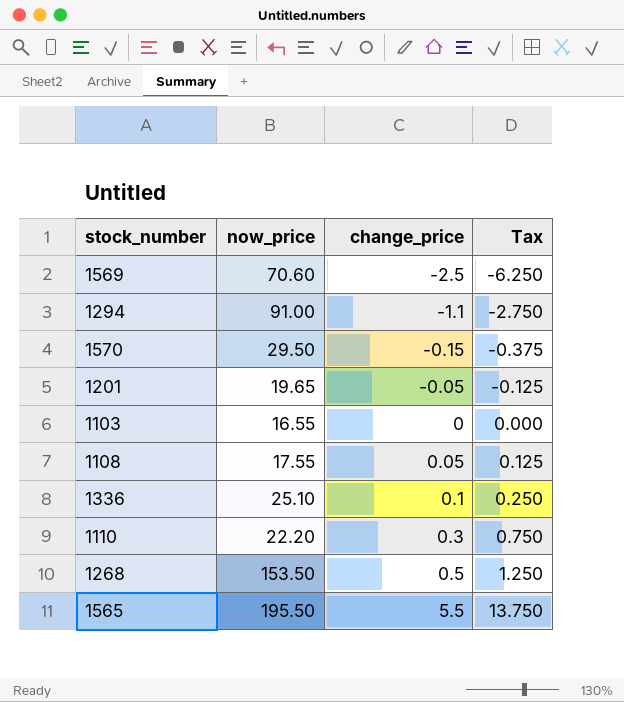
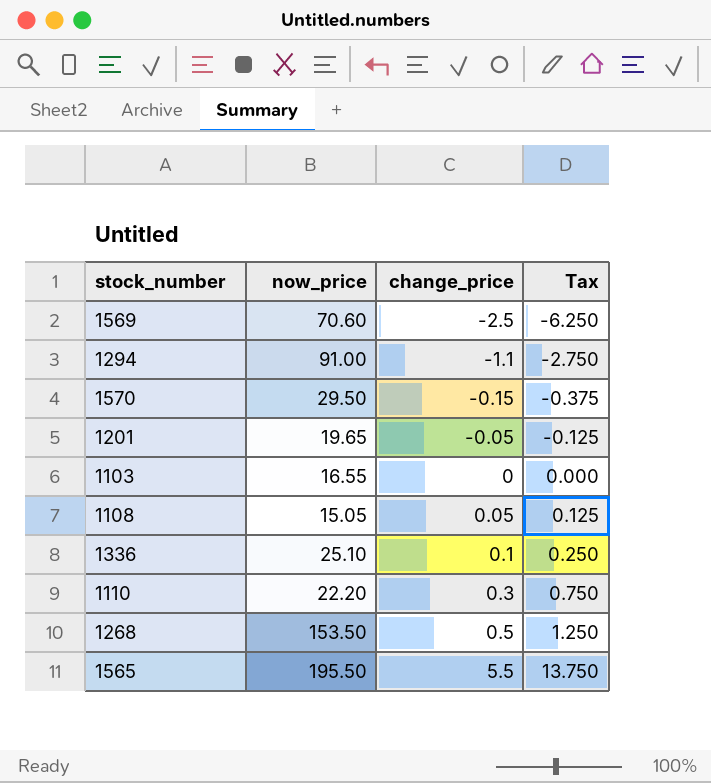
1108 | now_price: 17.55 -> 15.05

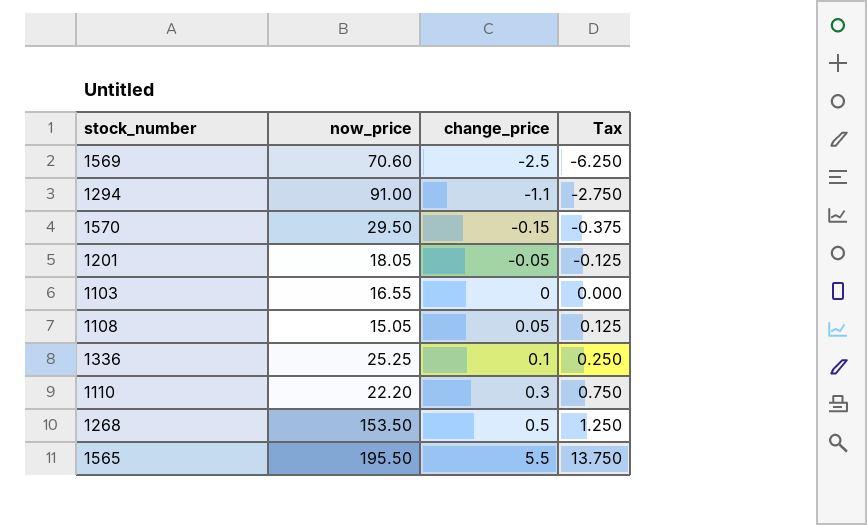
1201 | now_price: 19.65 -> 18.05
1336 | now_price: 25.10 -> 25.25

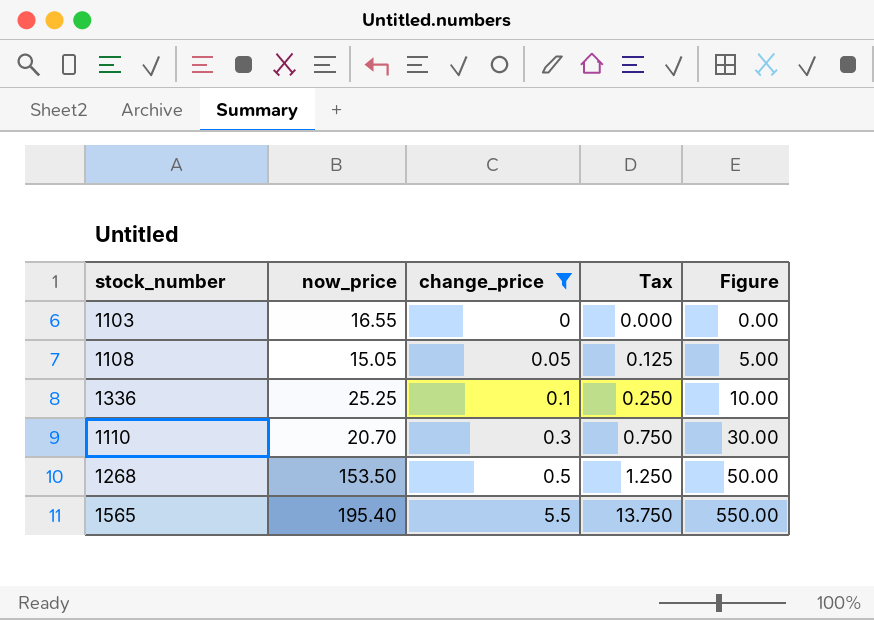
filter: none -> change_price >= 0
column Figure | formula: none -> [change_price] * 100
1110 | now_price: 22.20 -> 20.70
1565 | now_price: 195.50 -> 195.40

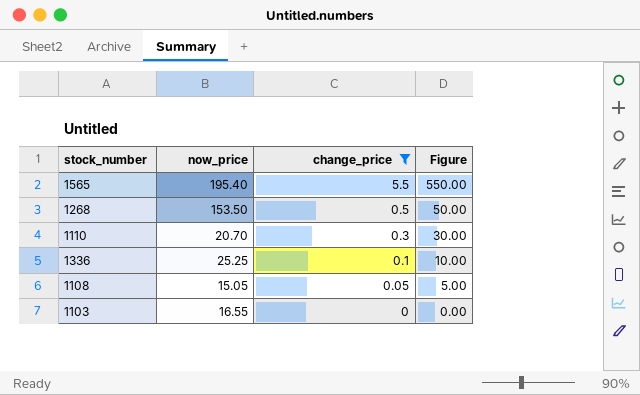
row order: change_price ascending -> change_price descending
column Tax | formula: [change_price] * 2.5 -> none

